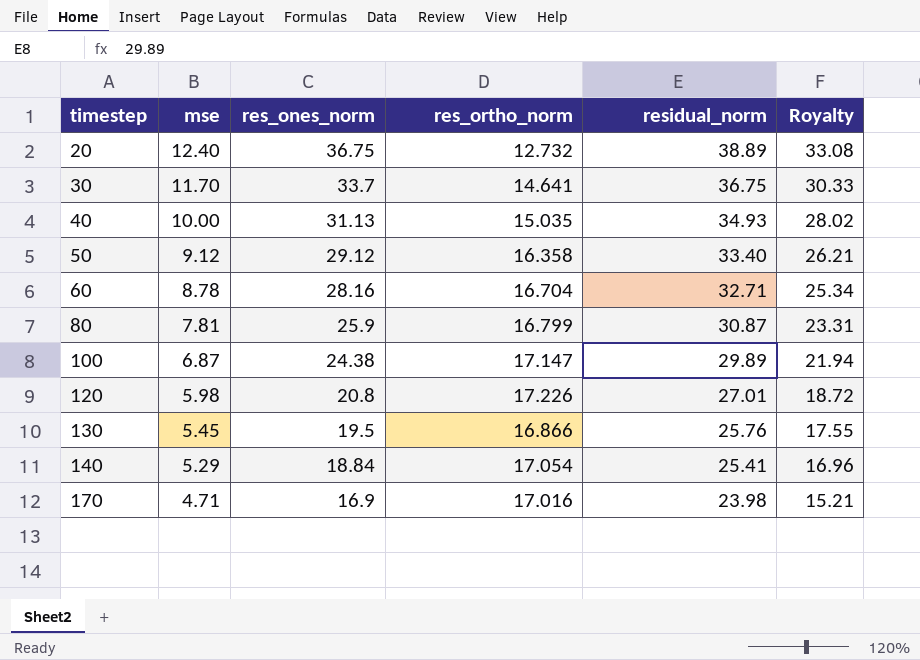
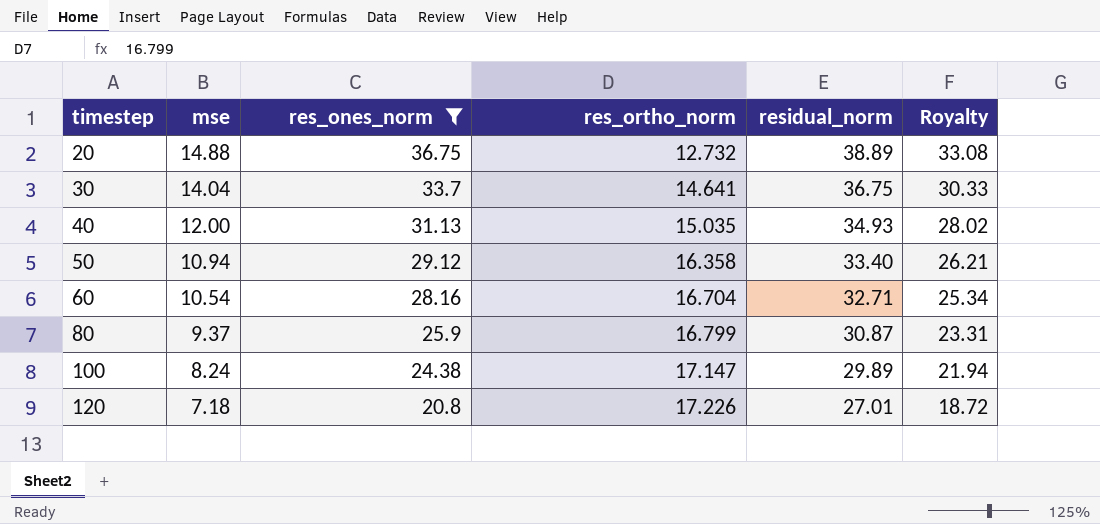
filter: none -> res_ones_norm >= 20.8
20 | mse: 12.40 -> 14.88
30 | mse: 11.70 -> 14.04
40 | mse: 10.00 -> 12.00
50 | mse: 9.12 -> 10.94
60 | mse: 8.78 -> 10.54
80 | mse: 7.81 -> 9.37
100 | mse: 6.87 -> 8.24
120 | mse: 5.98 -> 7.18

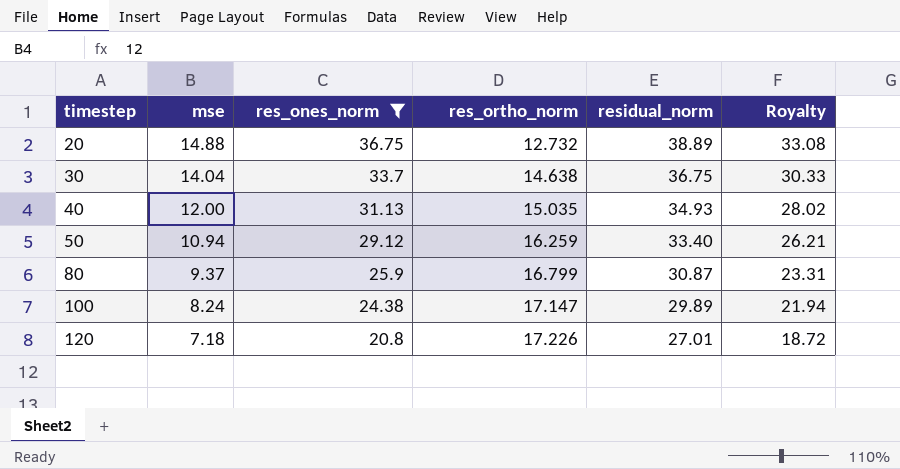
row 60: 10.54 | 28.16 | 16.704 | 32.71 | 25.34 -> none
30 | res_ortho_norm: 14.641 -> 14.638
50 | res_ortho_norm: 16.358 -> 16.259

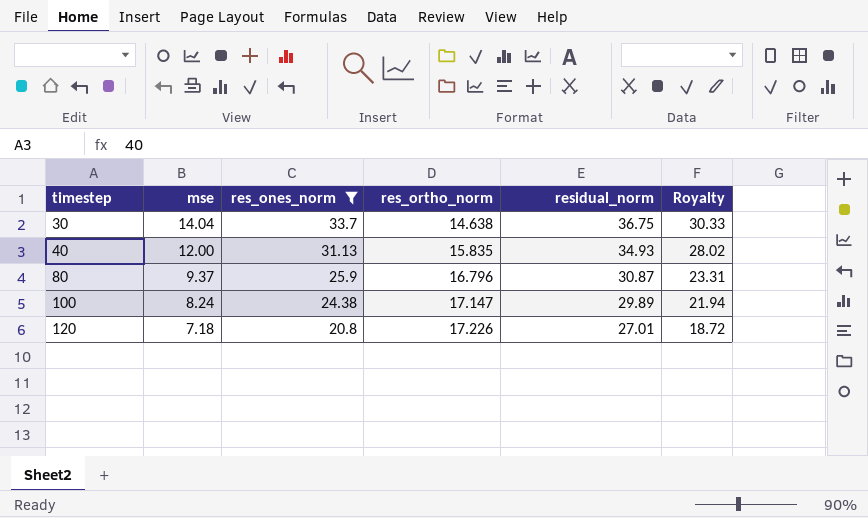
row 20: 14.88 | 36.75 | 12.732 | 38.89 | 33.08 -> none
row 50: 10.94 | 29.12 | 16.259 | 33.40 | 26.21 -> none
40 | res_ortho_norm: 15.035 -> 15.835
80 | res_ortho_norm: 16.799 -> 16.796

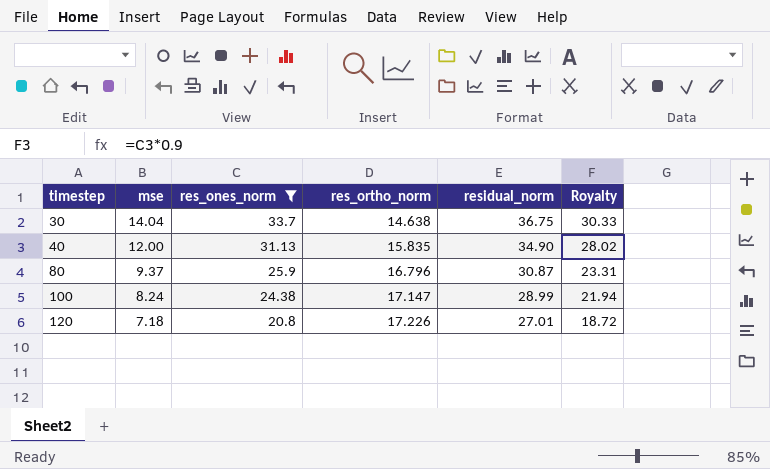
40 | residual_norm: 34.93 -> 34.90
100 | residual_norm: 29.89 -> 28.99

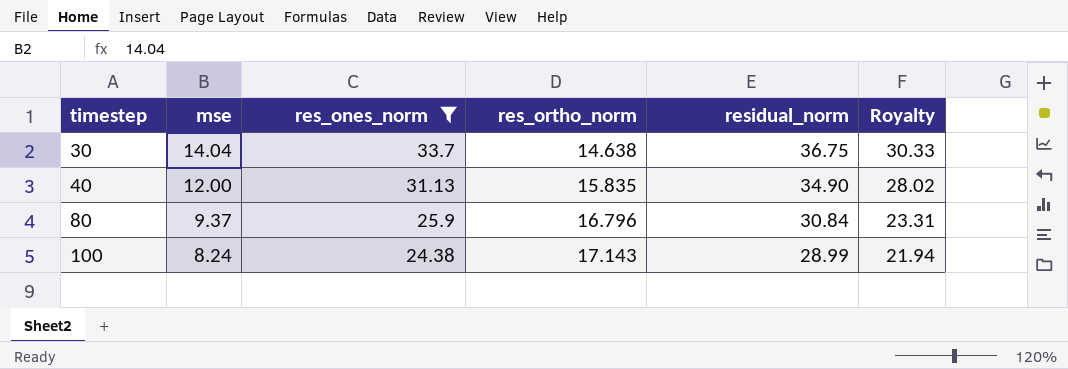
row 120: 7.18 | 20.8 | 17.226 | 27.01 | 18.72 -> none
80 | residual_norm: 30.87 -> 30.84
100 | res_ortho_norm: 17.147 -> 17.143

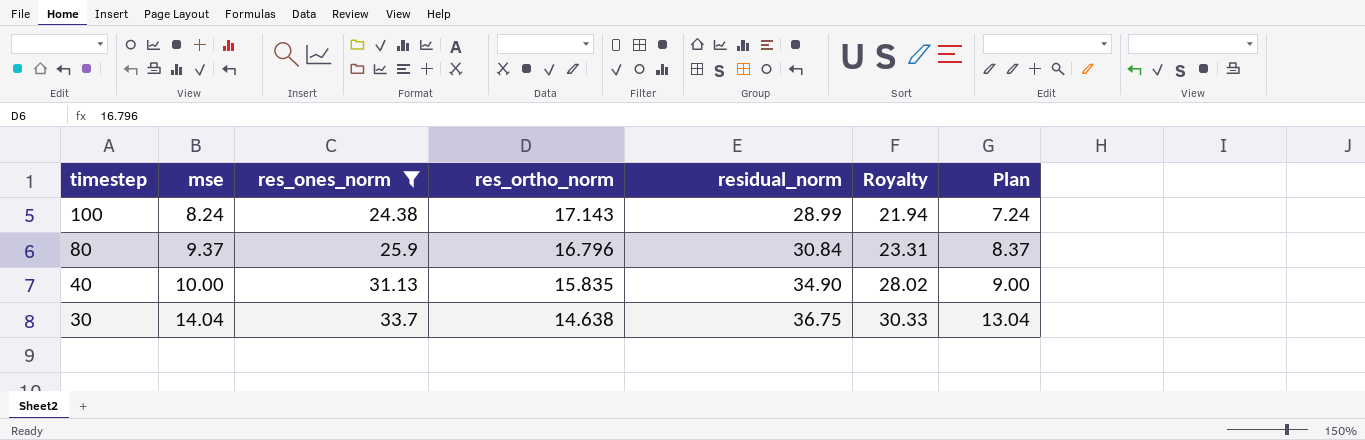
row order: timestep ascending -> timestep descending
column Plan | formula: none -> [mse] - 1
40 | mse: 12.00 -> 10.00

